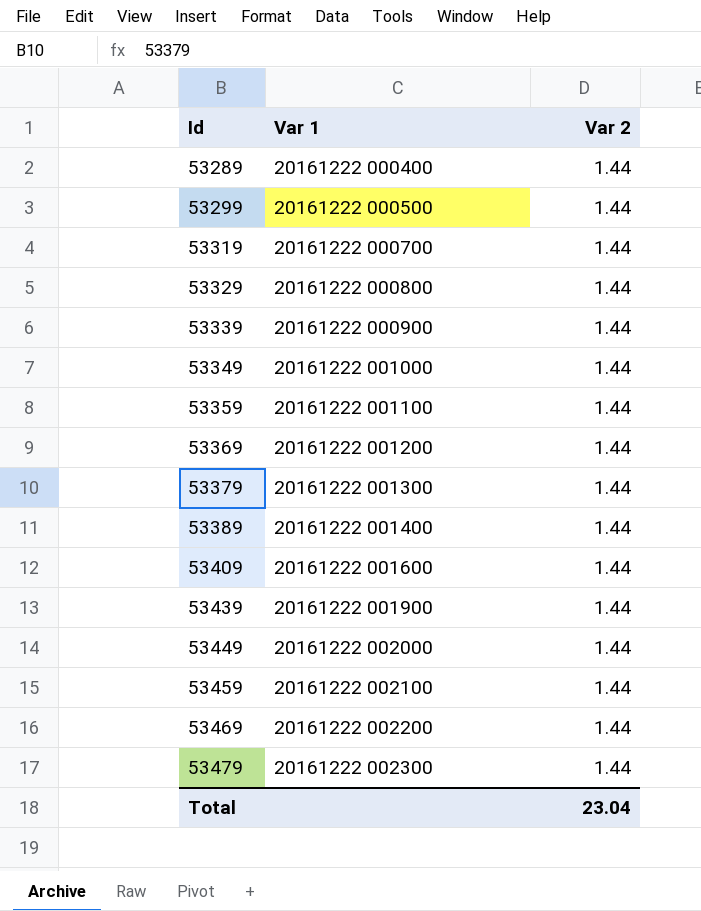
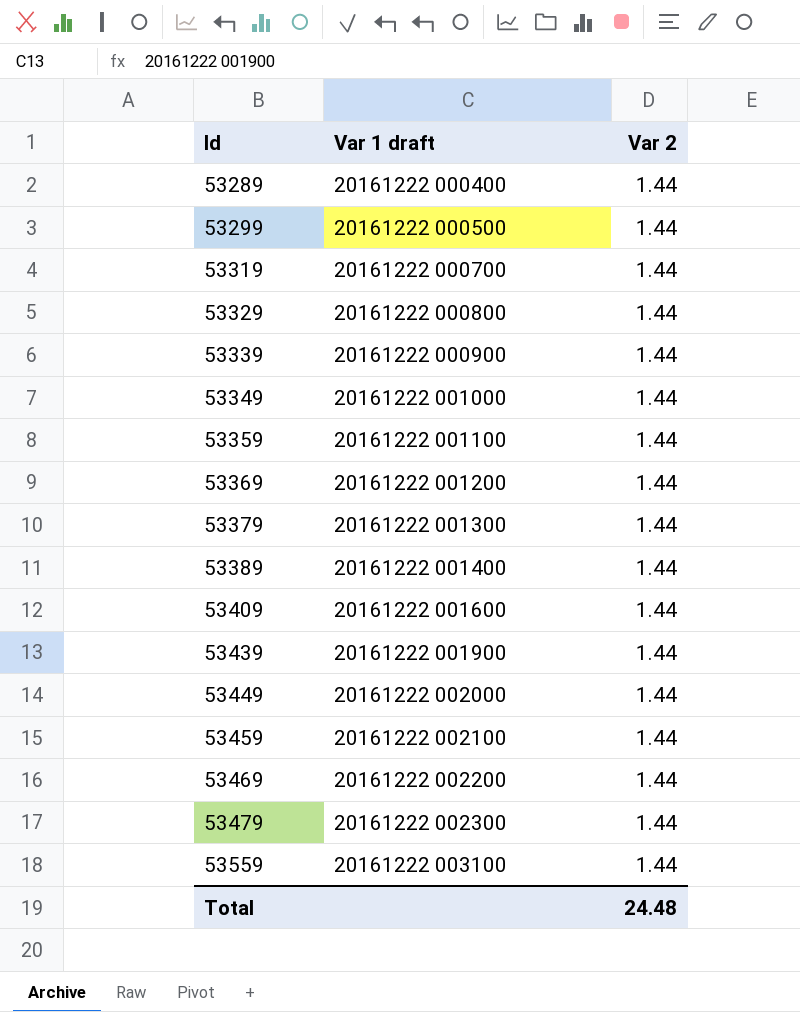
column name: Var 1 -> Var 1 draft
row 53559: none -> 20161222 003100 | 1.44
Total | Var 2: 23.04 -> 24.48

